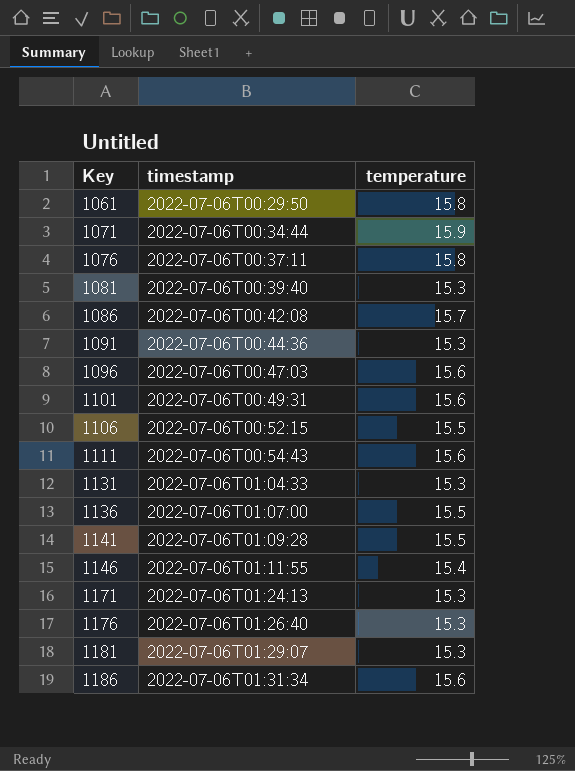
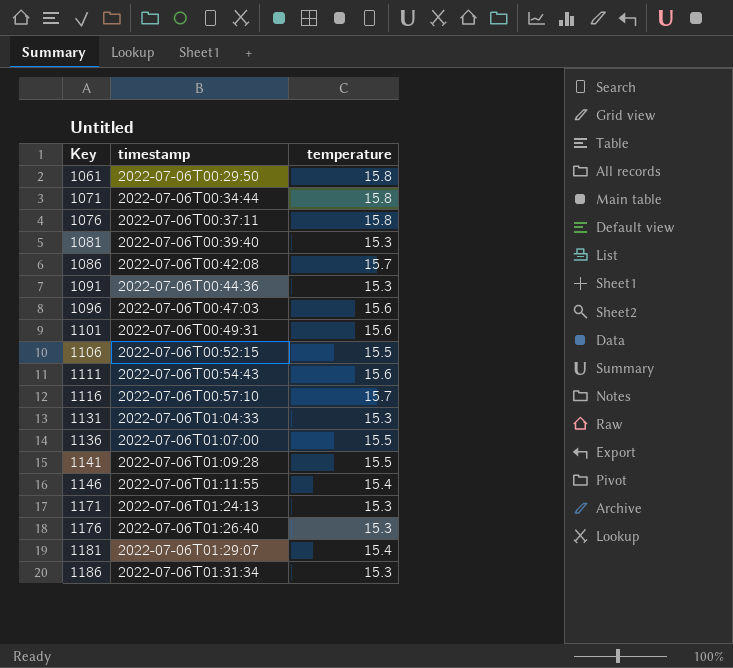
1071 | temperature: 15.9 -> 15.8
row 1116: none -> 2022-07-06T00:57:10 | 15.7
1181 | temperature: 15.3 -> 15.4
1186 | temperature: 15.6 -> 15.3

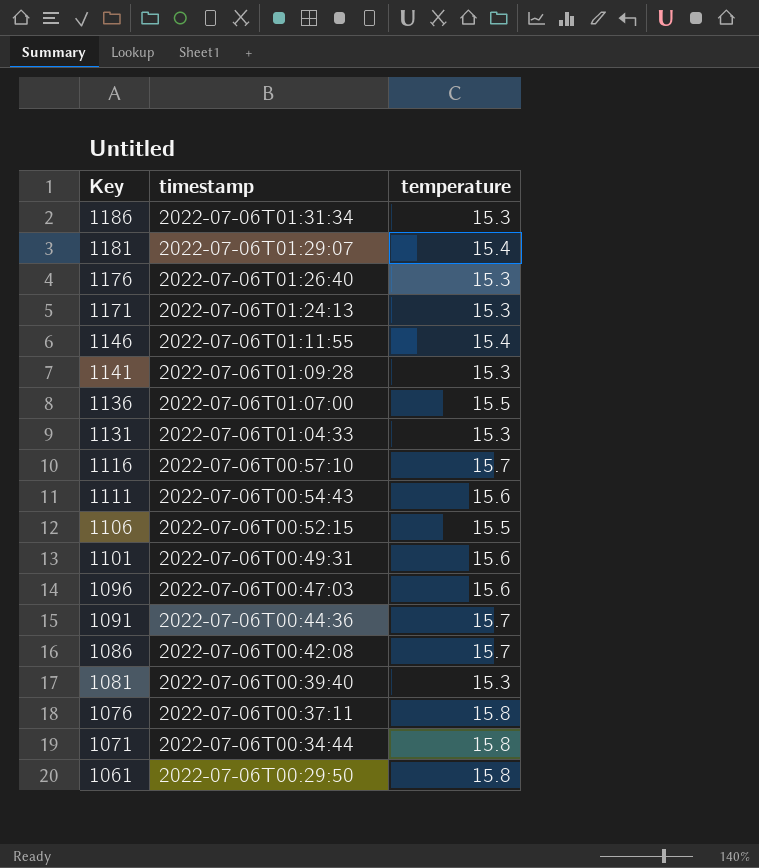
row order: Key ascending -> Key descending
1141 | temperature: 15.5 -> 15.3
1091 | temperature: 15.3 -> 15.7

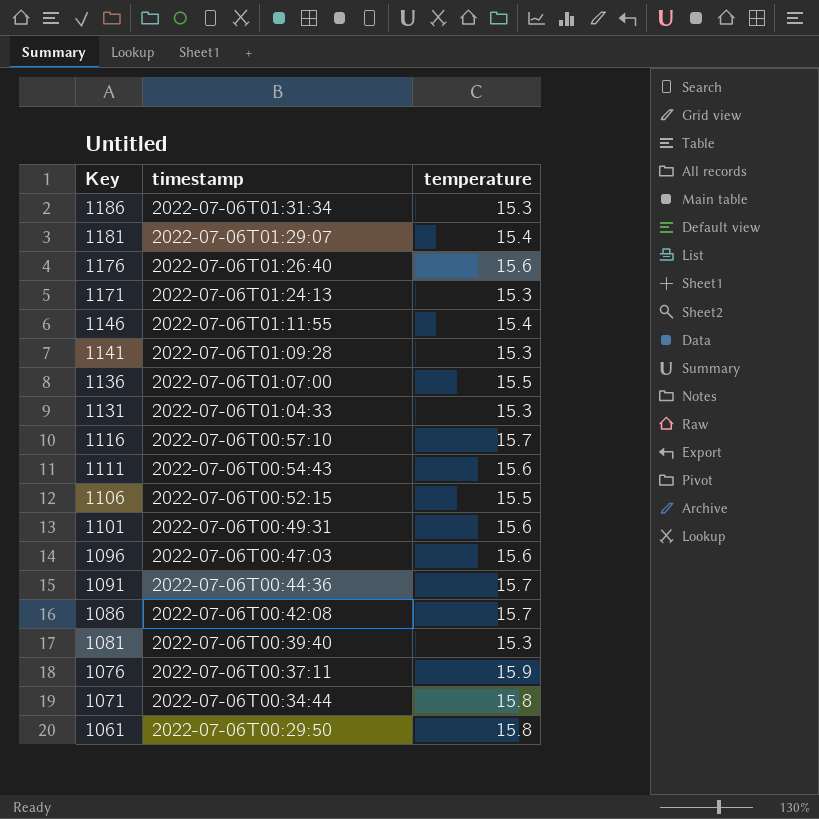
1176 | temperature: 15.3 -> 15.6
1076 | temperature: 15.8 -> 15.9

